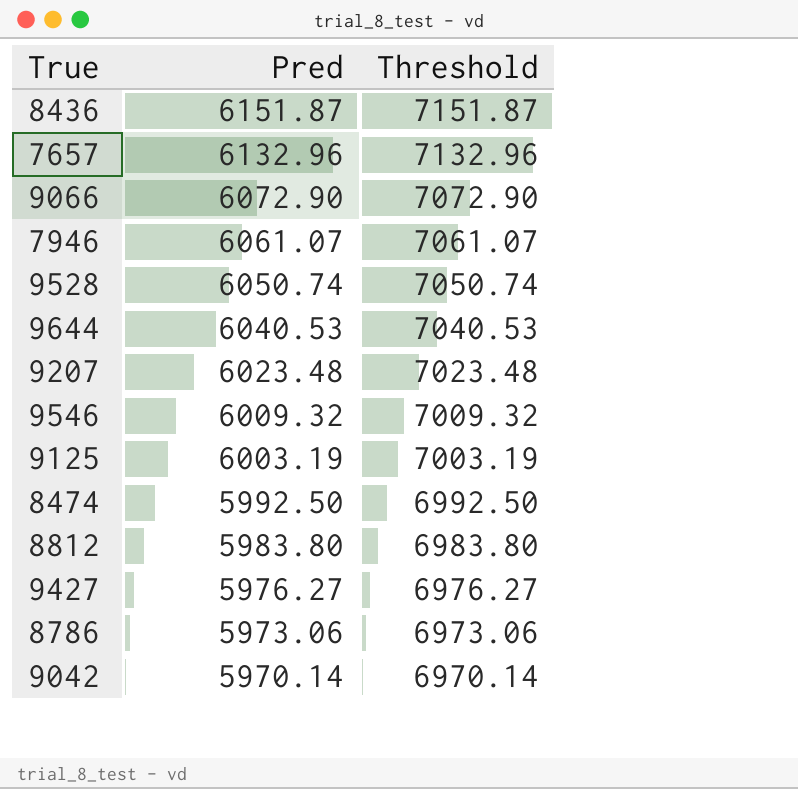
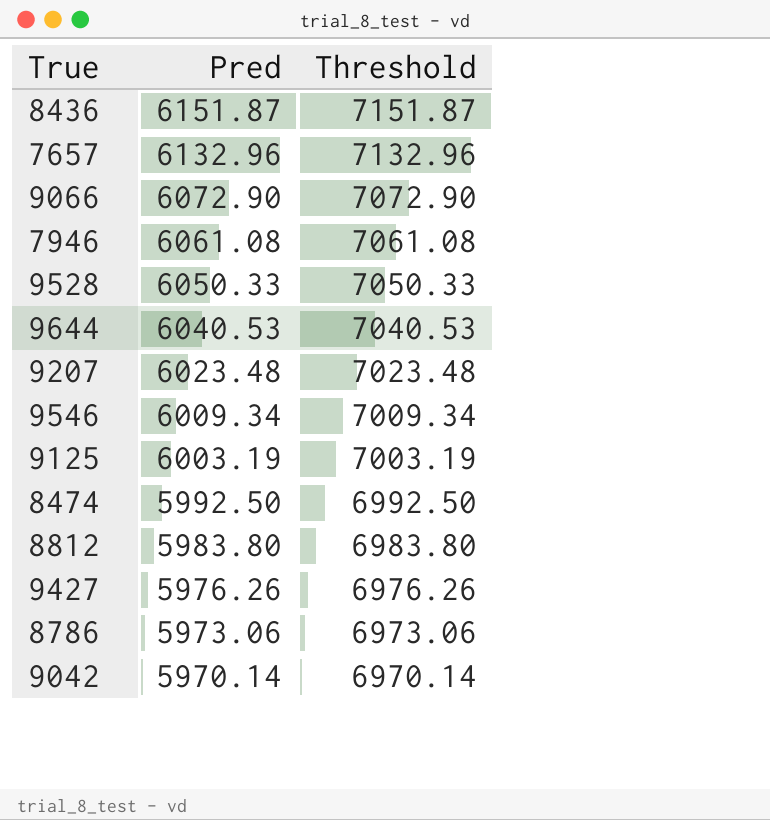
7946 | Pred: 6061.07 -> 6061.08
7946 | Threshold: 7061.07 -> 7061.08
9528 | Pred: 6050.74 -> 6050.33
9528 | Threshold: 7050.74 -> 7050.33
9546 | Pred: 6009.32 -> 6009.34
9546 | Threshold: 7009.32 -> 7009.34
9427 | Pred: 5976.27 -> 5976.26
9427 | Threshold: 6976.27 -> 6976.26

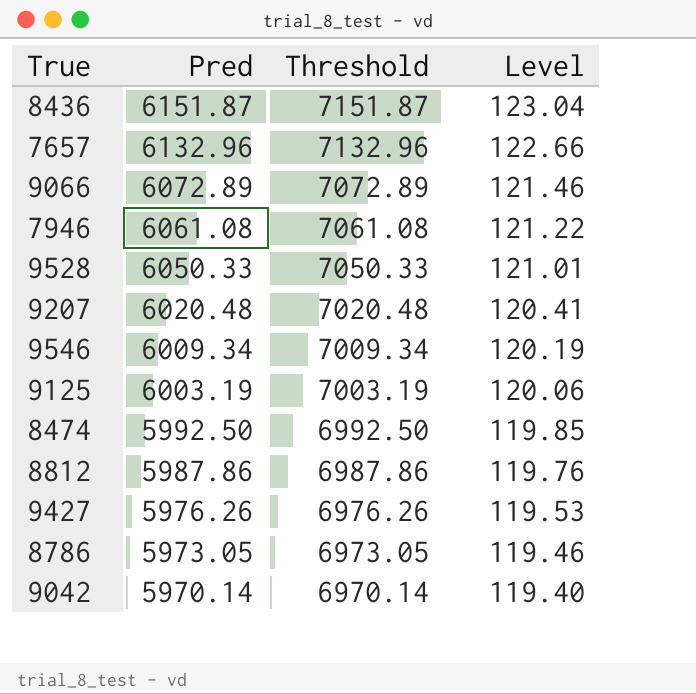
column Level | formula: none -> [Pred] * 0.02
row 9644: 6040.53 | 7040.53 -> none
9066 | Pred: 6072.90 -> 6072.89
9066 | Threshold: 7072.90 -> 7072.89
9207 | Pred: 6023.48 -> 6020.48
9207 | Threshold: 7023.48 -> 7020.48
8812 | Pred: 5983.80 -> 5987.86
8812 | Threshold: 6983.80 -> 6987.86
8786 | Pred: 5973.06 -> 5973.05
8786 | Threshold: 6973.06 -> 6973.05

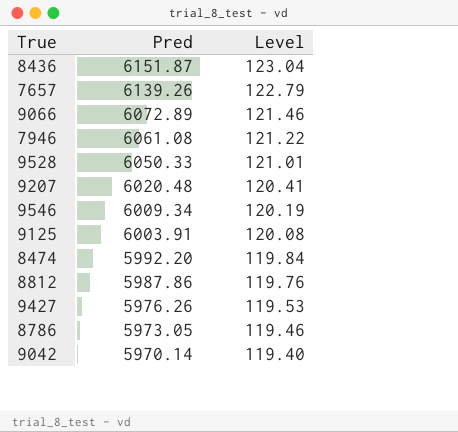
column Threshold | formula: [Pred] + 1000 -> none
7657 | Pred: 6132.96 -> 6139.26
7657 | Level: 122.66 -> 122.79
9125 | Pred: 6003.19 -> 6003.91
9125 | Level: 120.06 -> 120.08
8474 | Pred: 5992.50 -> 5992.20
8474 | Level: 119.85 -> 119.84

